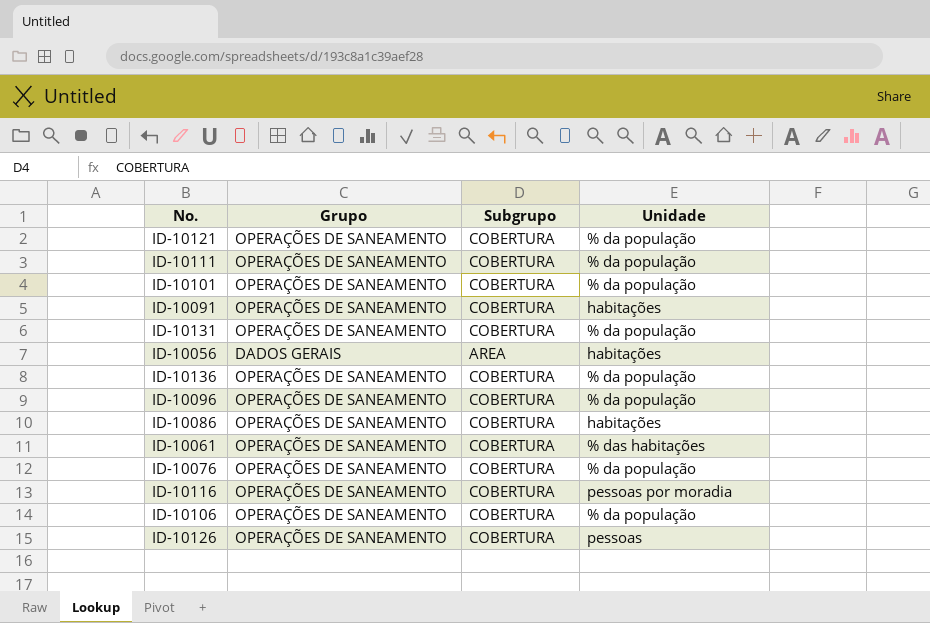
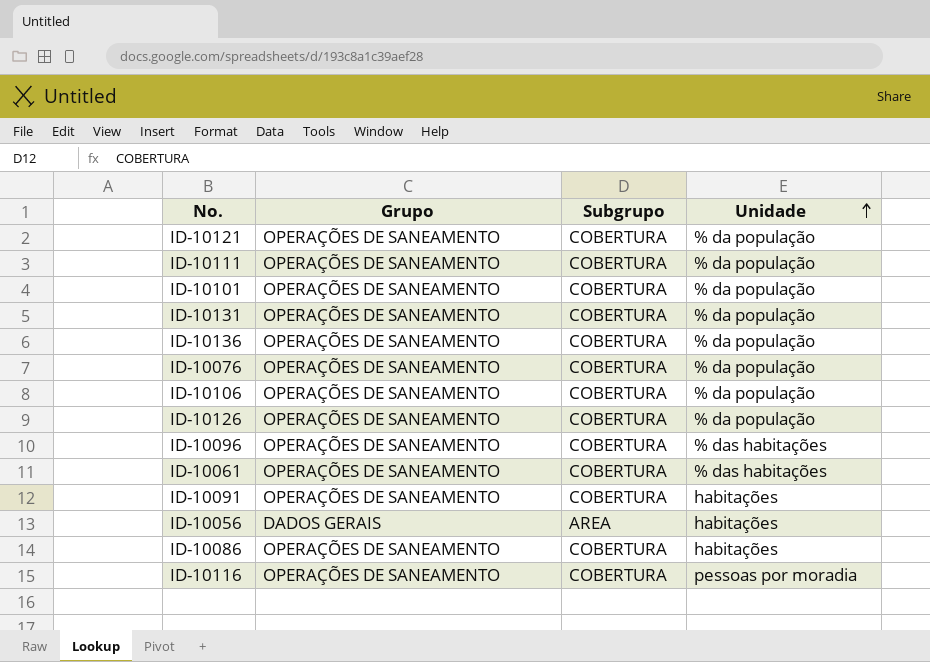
row order: none -> Unidade ascending
ID-10126 | Unidade: pessoas -> % da população
ID-10096 | Unidade: % da população -> % das habitações

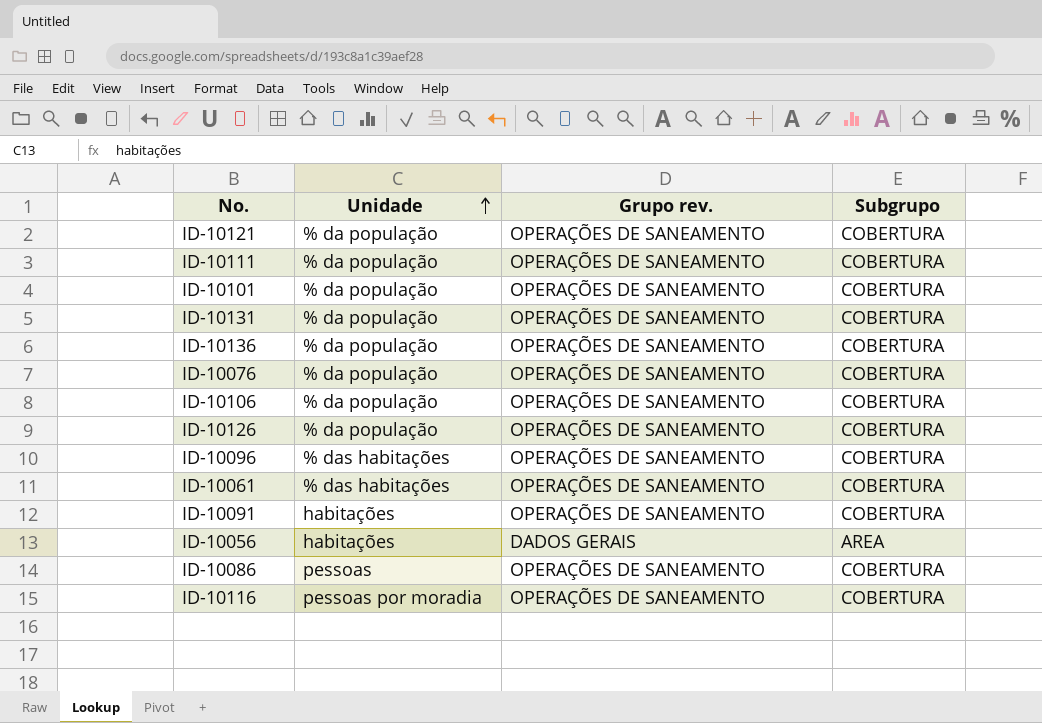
column Unidade | position: 4 -> 2
column name: Grupo -> Grupo rev.
ID-10086 | Unidade: habitações -> pessoas

